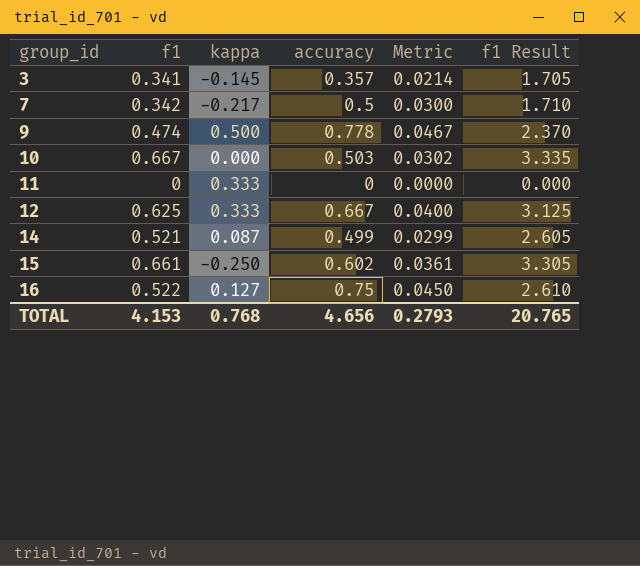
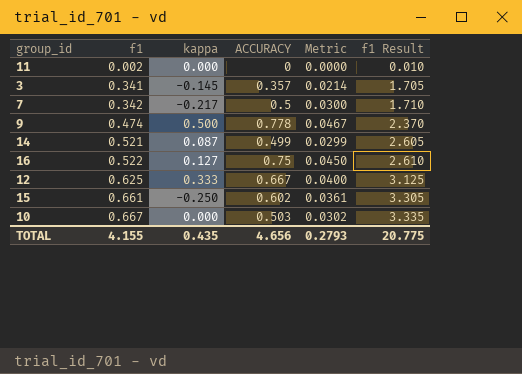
row order: group_id ascending -> f1 ascending
column name: accuracy -> ACCURACY
11 | f1: 0 -> 0.002
11 | kappa: 0.333 -> 0.000
11 | f1 Result: 0.000 -> 0.010
TOTAL | f1: 4.153 -> 4.155
TOTAL | kappa: 0.768 -> 0.435
TOTAL | f1 Result: 20.765 -> 20.775

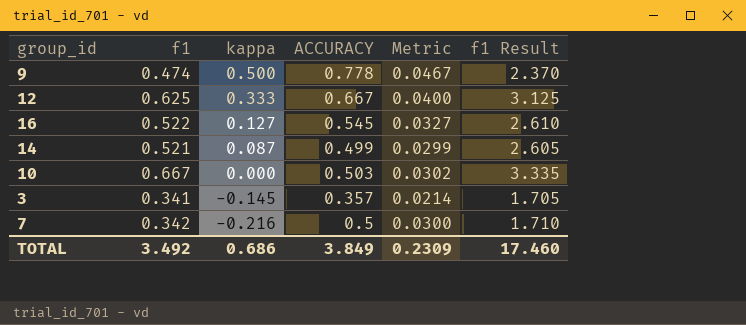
row order: f1 ascending -> kappa descending
row 11: 0.002 | 0.000 | 0 | 0.0000 | 0.010 -> none
row 15: 0.661 | -0.250 | 0.602 | 0.0361 | 3.305 -> none
16 | ACCURACY: 0.75 -> 0.545
16 | Metric: 0.0450 -> 0.0327
7 | kappa: -0.217 -> -0.216
TOTAL | f1: 4.155 -> 3.492
TOTAL | kappa: 0.435 -> 0.686
TOTAL | ACCURACY: 4.656 -> 3.849
TOTAL | Metric: 0.2793 -> 0.2309
TOTAL | f1 Result: 20.775 -> 17.460

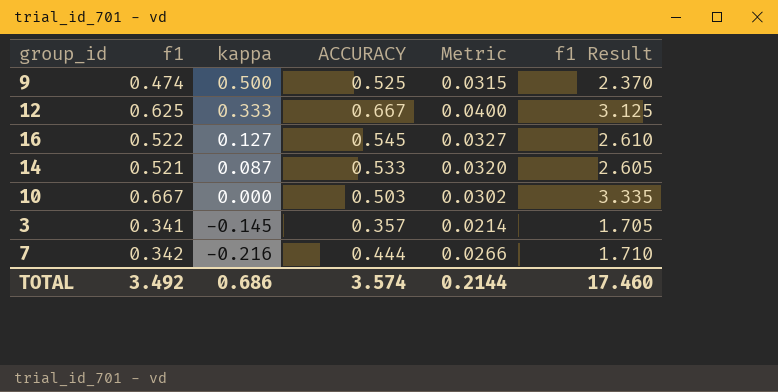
9 | ACCURACY: 0.778 -> 0.525
9 | Metric: 0.0467 -> 0.0315
14 | ACCURACY: 0.499 -> 0.533
14 | Metric: 0.0299 -> 0.0320
7 | ACCURACY: 0.5 -> 0.444
7 | Metric: 0.0300 -> 0.0266
TOTAL | ACCURACY: 3.849 -> 3.574
TOTAL | Metric: 0.2309 -> 0.2144

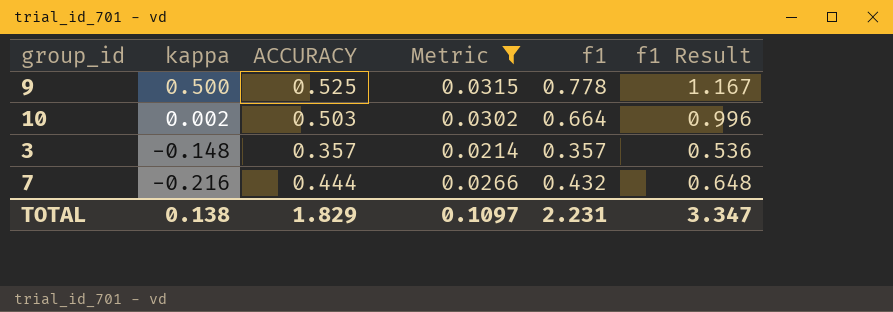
filter: none -> Metric <= 0.0315
column f1 | position: 2 -> 5
column f1 Result | formula: [f1] * 5 -> [f1] * 1.5
9 | f1: 0.474 -> 0.778
10 | kappa: 0.000 -> 0.002
10 | f1: 0.667 -> 0.664
3 | kappa: -0.145 -> -0.148
3 | f1: 0.341 -> 0.357
7 | f1: 0.342 -> 0.432
TOTAL | kappa: 0.686 -> 0.138
TOTAL | ACCURACY: 3.574 -> 1.829
TOTAL | Metric: 0.2144 -> 0.1097
TOTAL | f1: 3.492 -> 2.231
TOTAL | f1 Result: 17.460 -> 3.347

